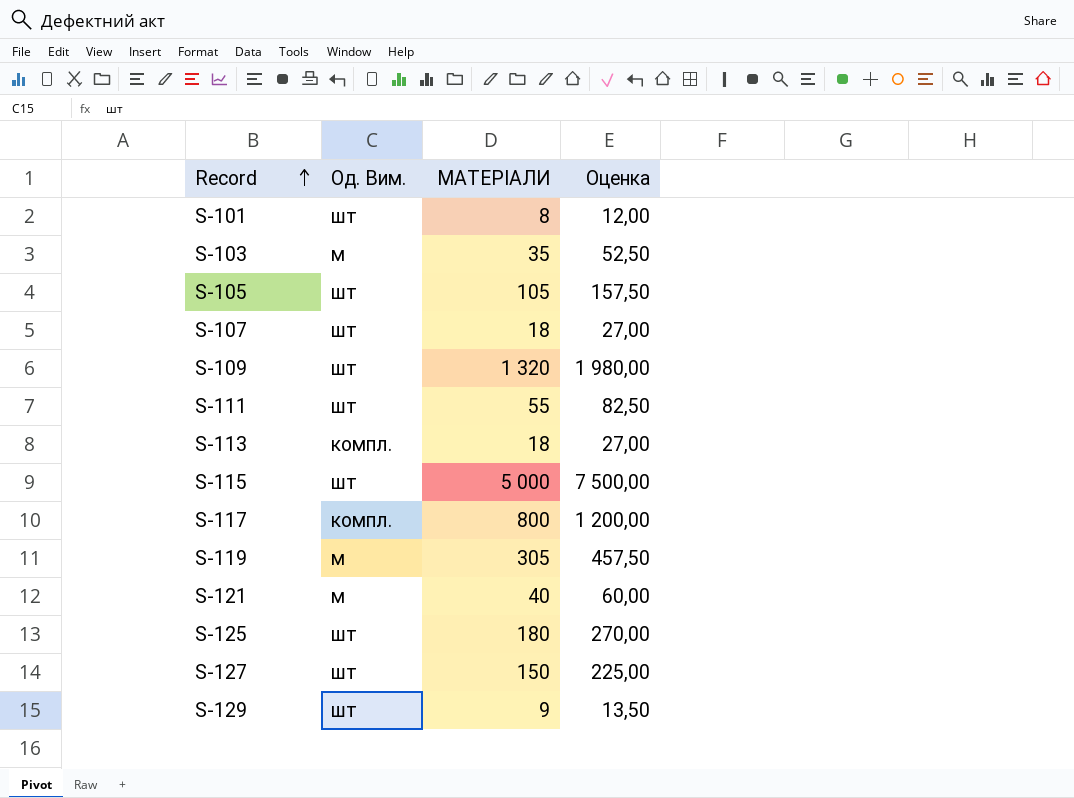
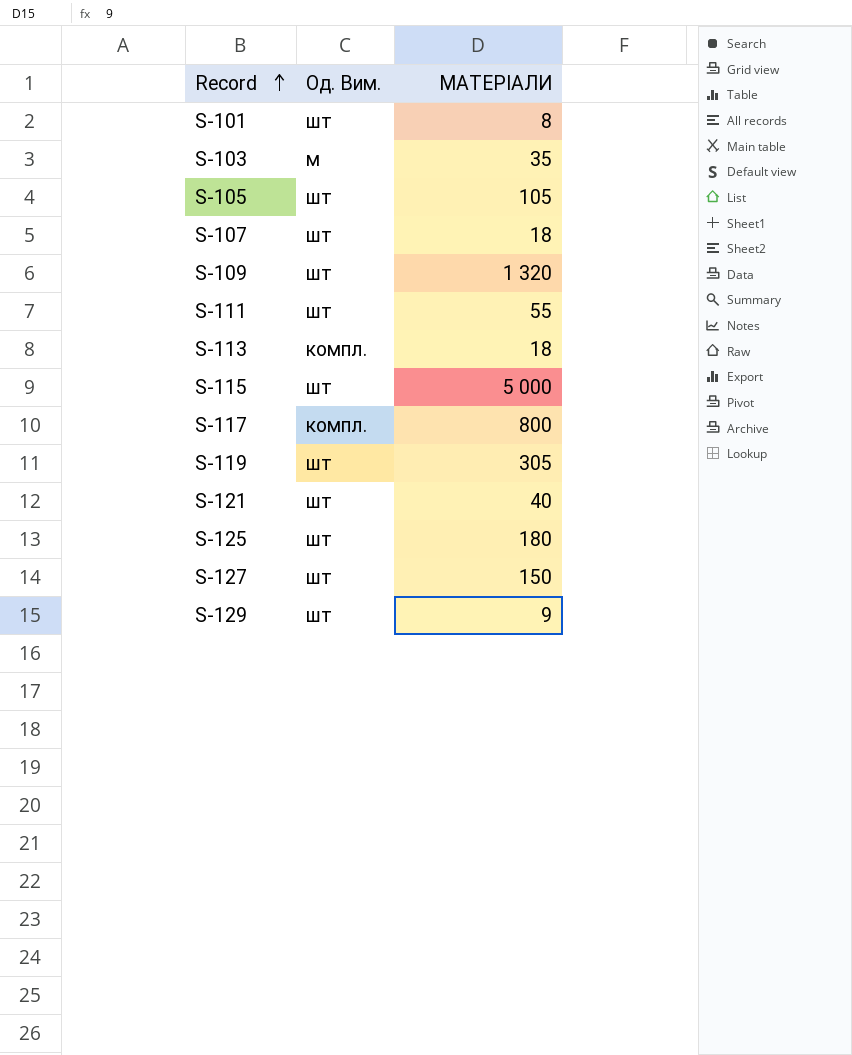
column Оценка | formula: [МАТЕРІАЛИ] * 1,5 -> none
S-119 | Од. Вим.: м -> шт
S-121 | Од. Вим.: м -> шт

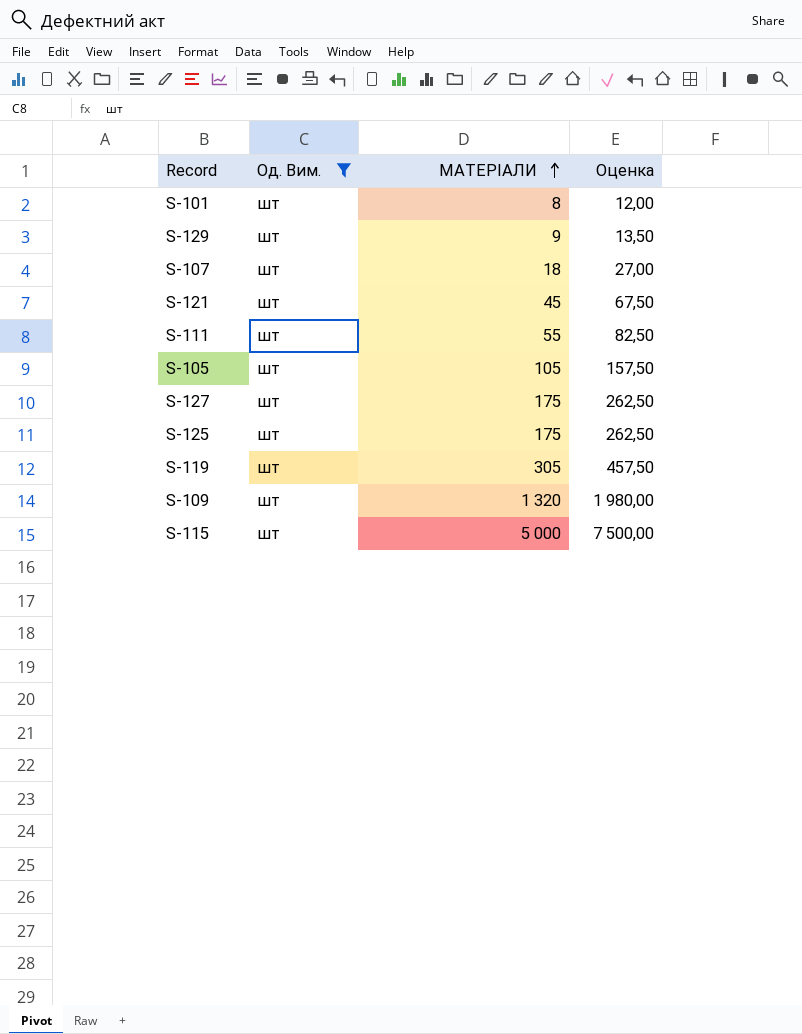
filter: none -> Од. Вим. = шт
row order: Record ascending -> МАТЕРІАЛИ ascending
column Оценка | formula: none -> [МАТЕРІАЛИ] * 1,5
S-121 | МАТЕРІАЛИ: 40 -> 45
S-127 | МАТЕРІАЛИ: 150 -> 175
S-125 | МАТЕРІАЛИ: 180 -> 175

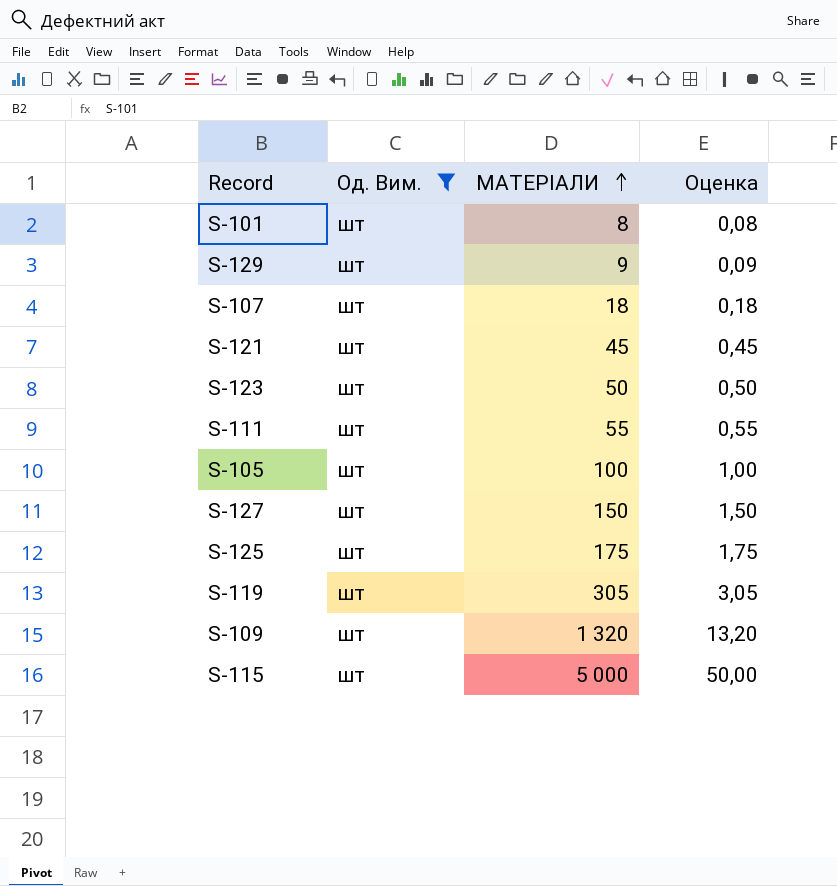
column Оценка | formula: [МАТЕРІАЛИ] * 1,5 -> [МАТЕРІАЛИ] * 0,01
row S-123: none -> шт | 50 | 0,50
S-105 | МАТЕРІАЛИ: 105 -> 100
S-127 | МАТЕРІАЛИ: 175 -> 150

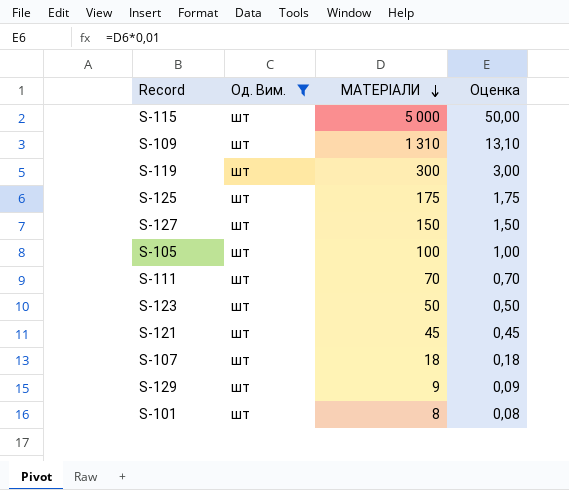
row order: МАТЕРІАЛИ ascending -> МАТЕРІАЛИ descending
S-109 | МАТЕРІАЛИ: 1 320 -> 1 310
S-109 | Оценка: 13,20 -> 13,10
S-119 | МАТЕРІАЛИ: 305 -> 300
S-119 | Оценка: 3,05 -> 3,00
S-111 | МАТЕРІАЛИ: 55 -> 70
S-111 | Оценка: 0,55 -> 0,70

